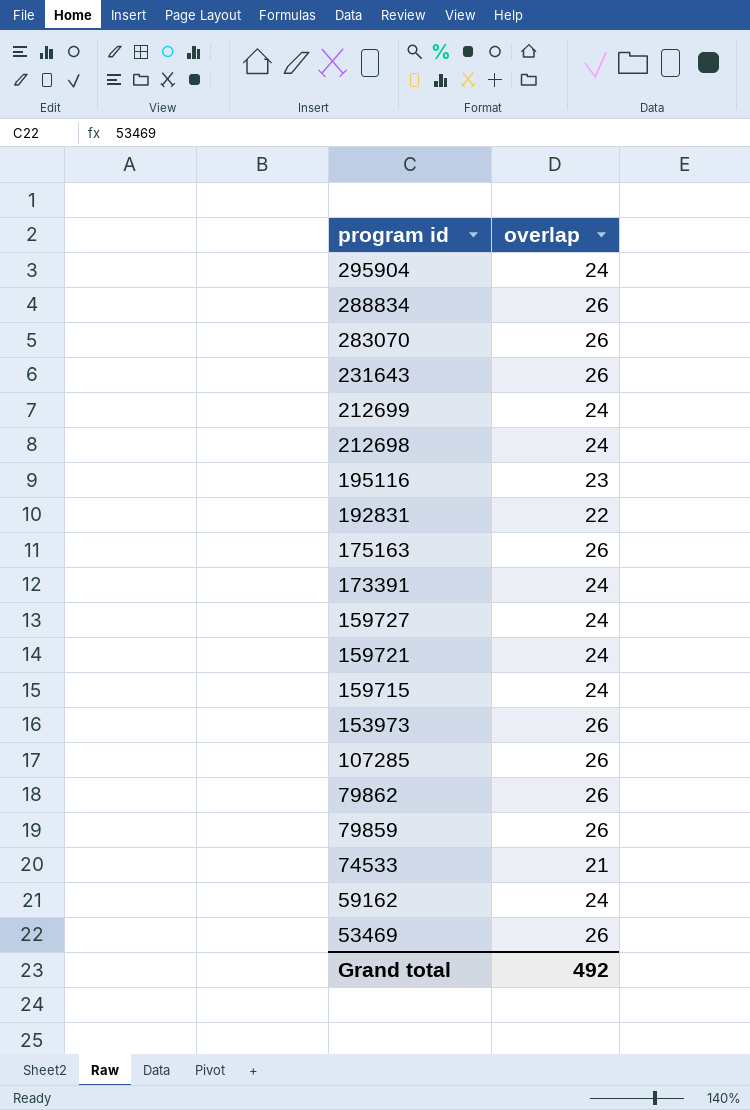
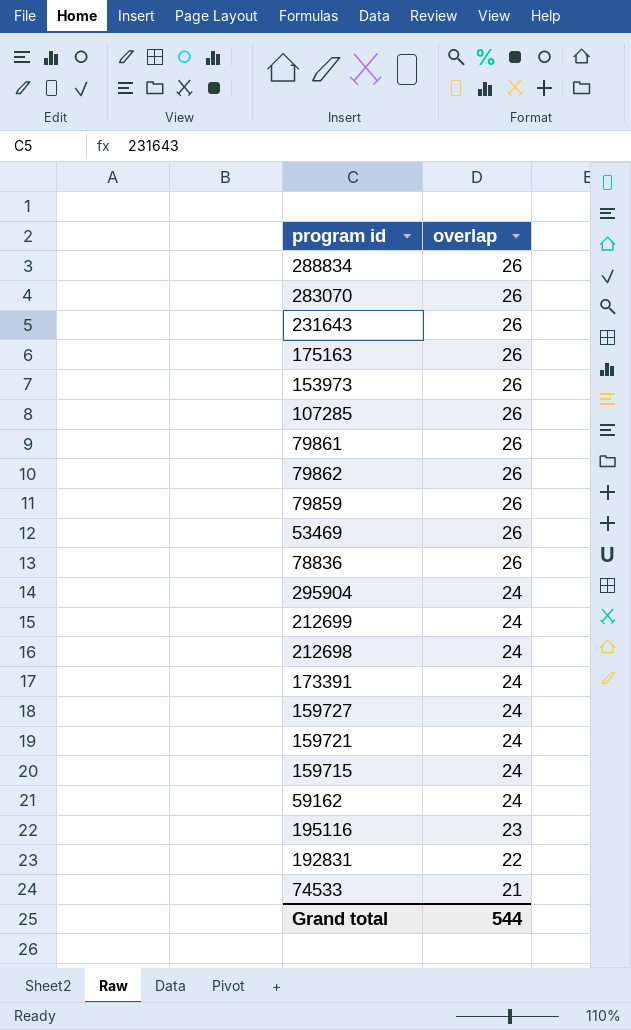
row order: program id descending -> overlap descending
row 79861: none -> 26
row 78836: none -> 26
Grand total | overlap: 492 -> 544

